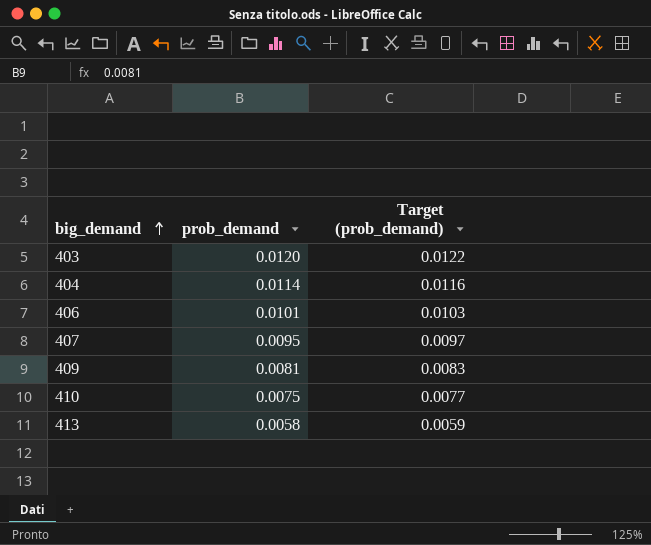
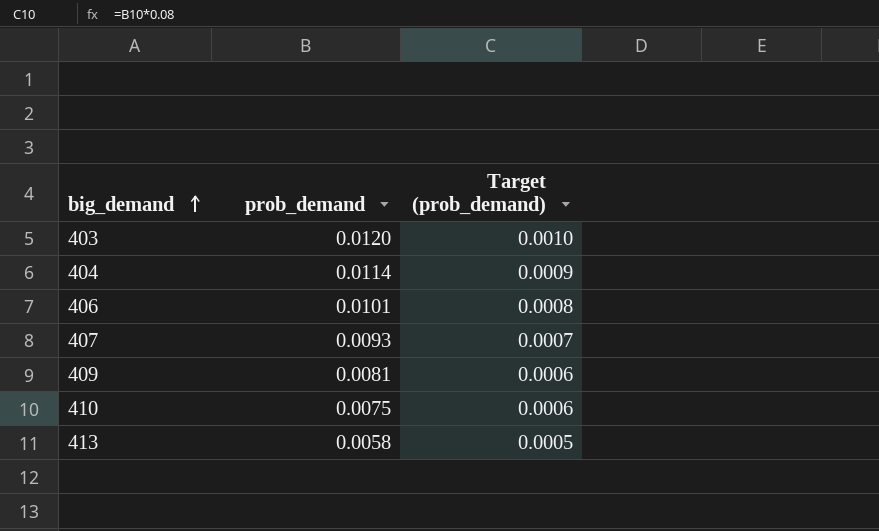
column Target (prob_demand) | formula: [prob_demand] * 1.02 -> [prob_demand] * 0.08
407 | prob_demand: 0.0095 -> 0.0093

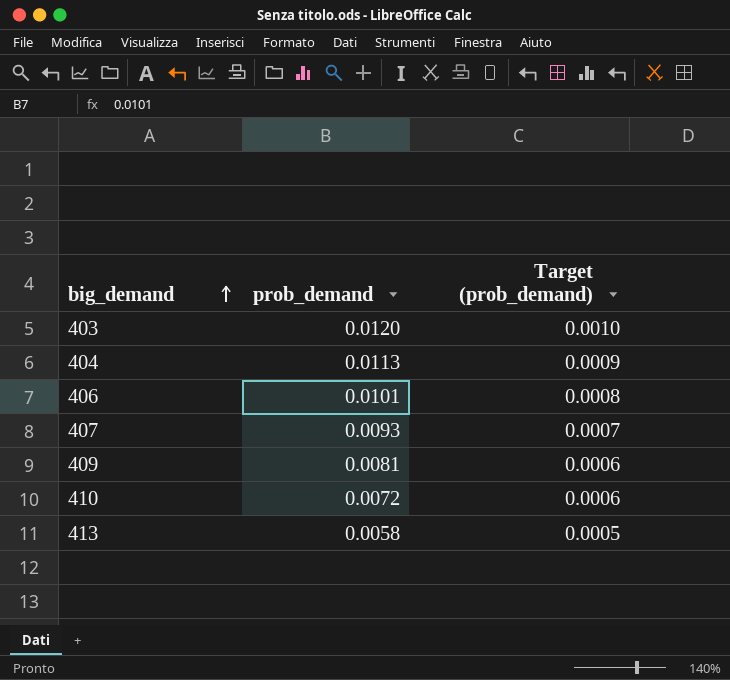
404 | prob_demand: 0.0114 -> 0.0113
410 | prob_demand: 0.0075 -> 0.0072

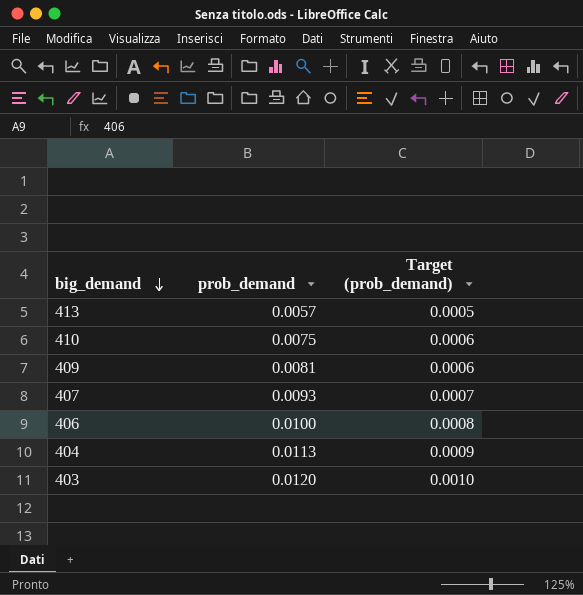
row order: big_demand ascending -> big_demand descending
413 | prob_demand: 0.0058 -> 0.0057
410 | prob_demand: 0.0072 -> 0.0075
406 | prob_demand: 0.0101 -> 0.0100

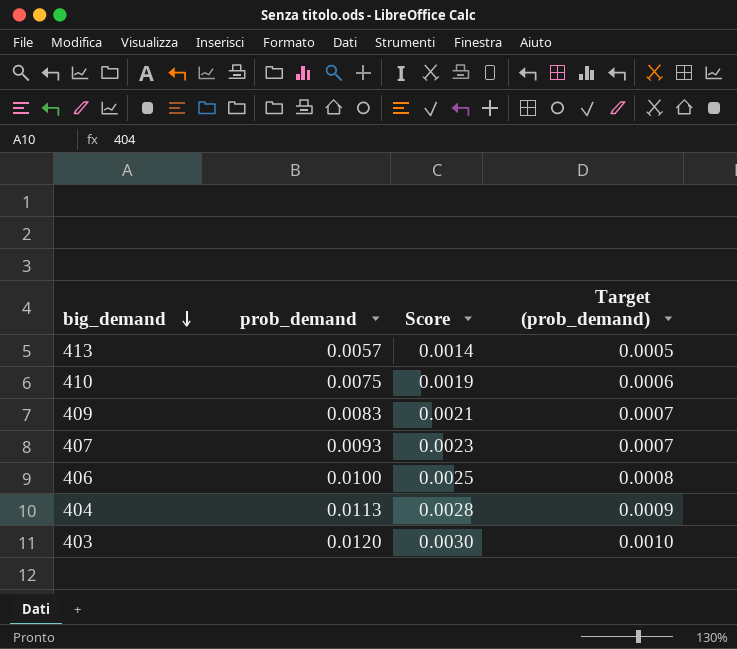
column Score | formula: none -> [prob_demand] * 0.25
409 | prob_demand: 0.0081 -> 0.0083
409 | Target (prob_demand): 0.0006 -> 0.0007

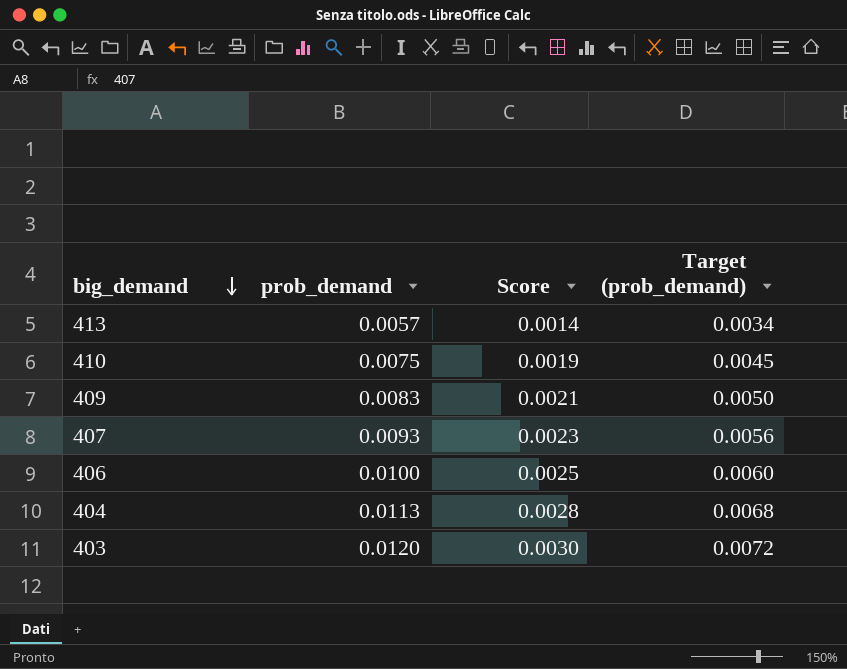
column Target (prob_demand) | formula: [prob_demand] * 0.08 -> [prob_demand] * 0.6

